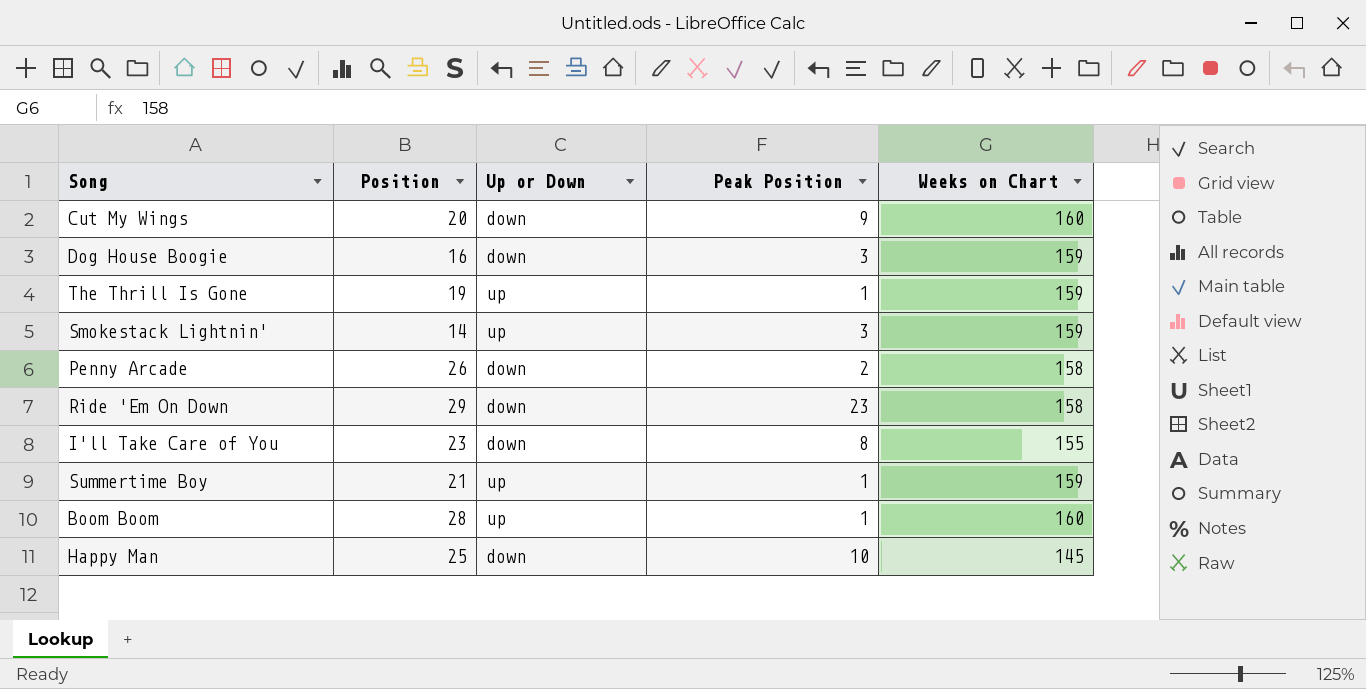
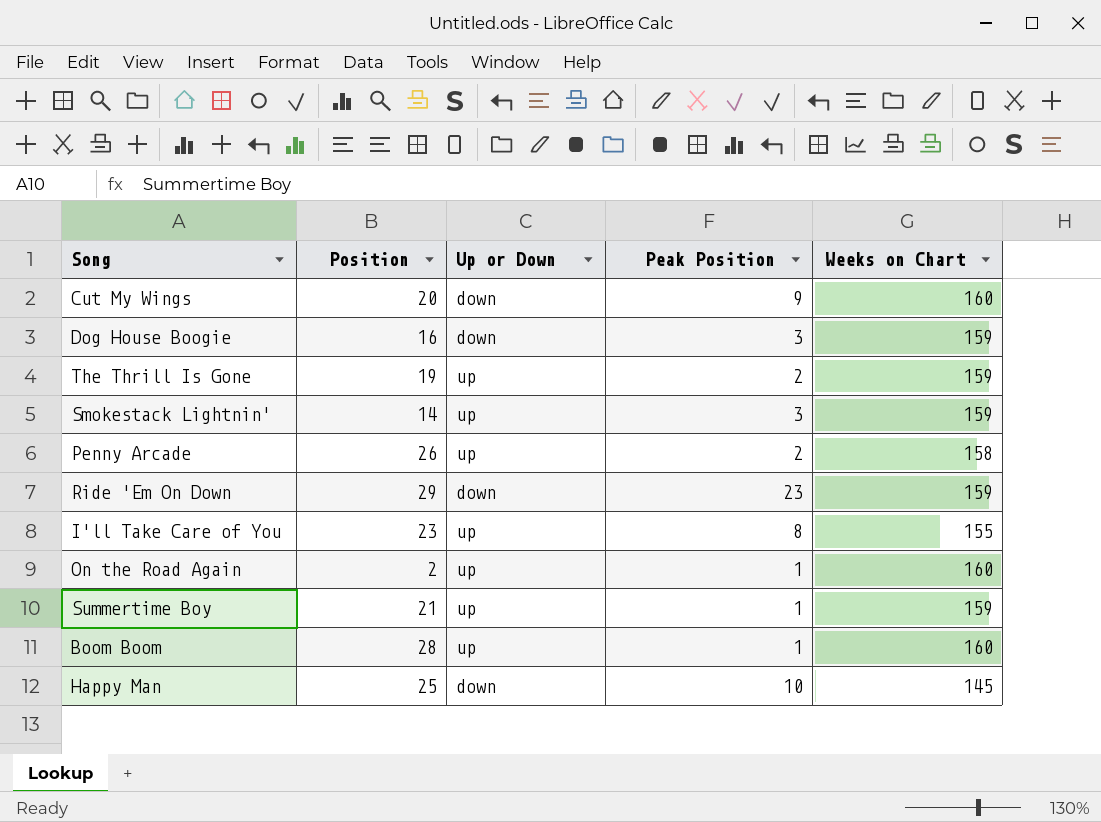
The Thrill Is Gone | Peak Position: 1 -> 2
Penny Arcade | Up or Down: down -> up
Ride 'Em On Down | Weeks on Chart: 158 -> 159
I'll Take Care of You | Up or Down: down -> up
row On the Road Again: none -> 2 | up | 1 | 160

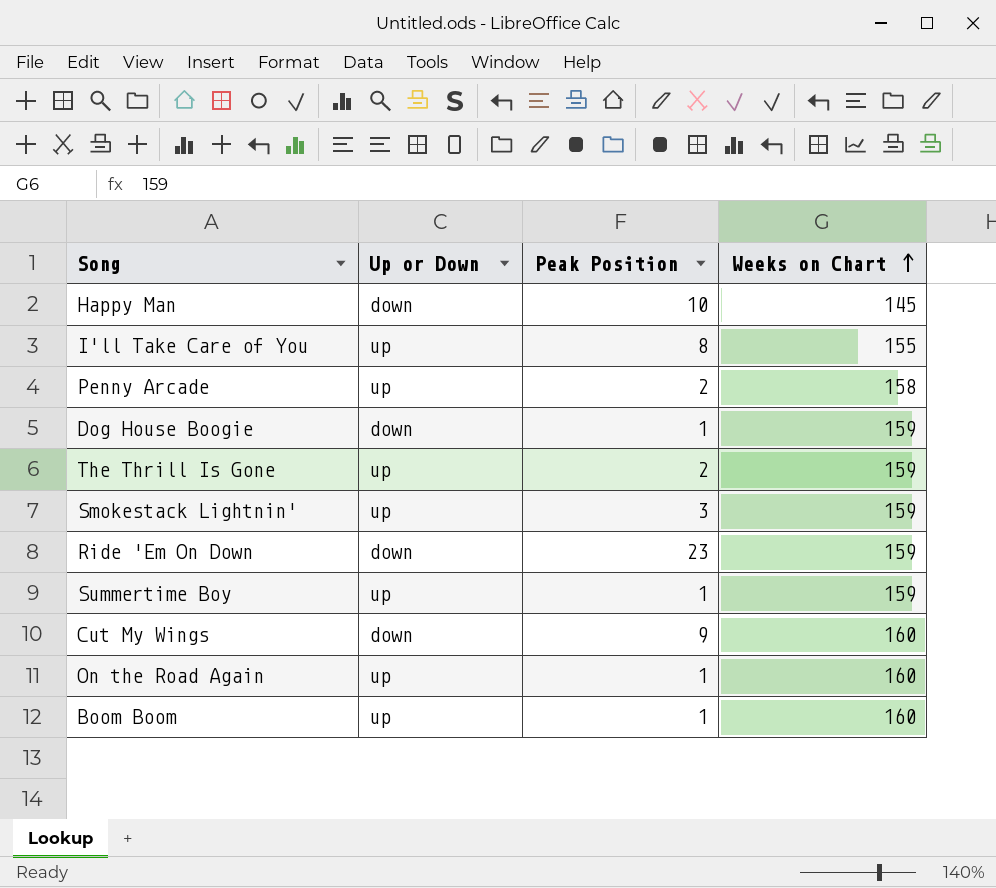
row order: none -> Weeks on Chart ascending
column Position | position: 2 -> none
Dog House Boogie | Peak Position: 3 -> 1

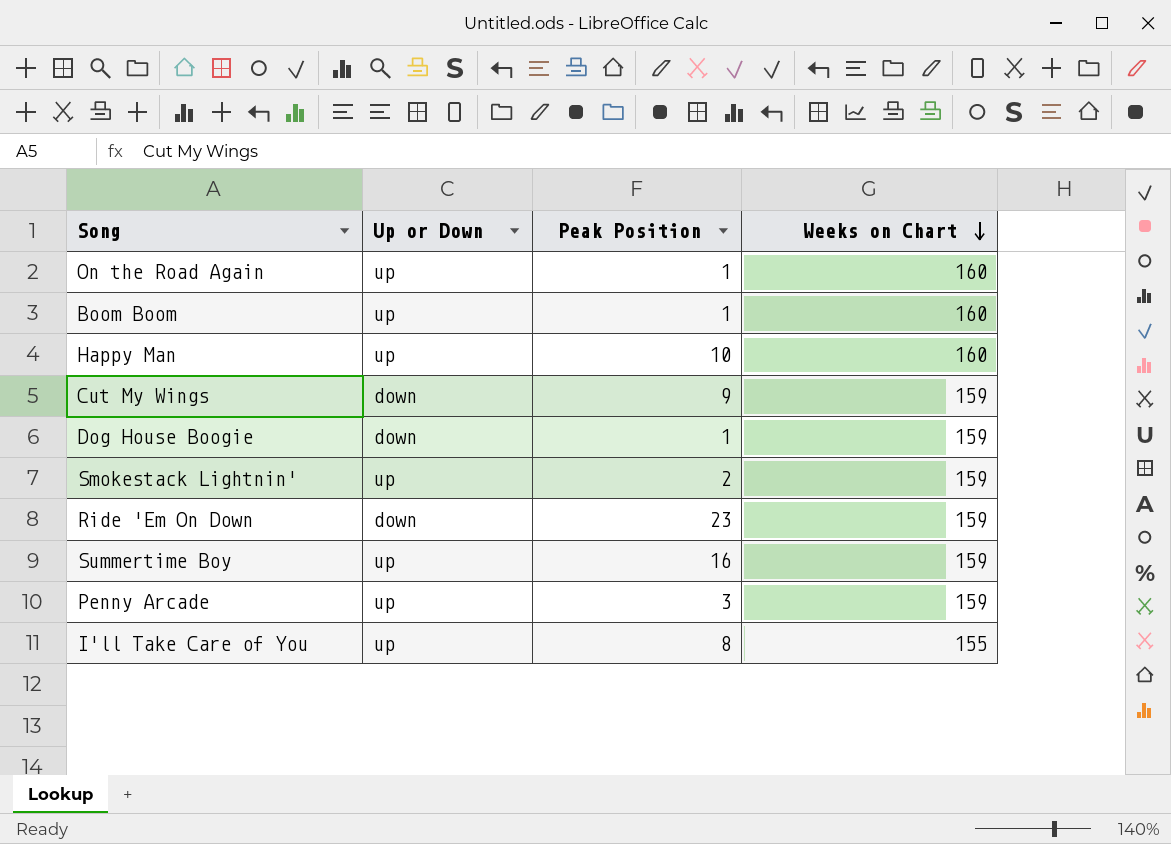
row order: Weeks on Chart ascending -> Weeks on Chart descending
row The Thrill Is Gone: up | 2 | 159 -> none
Happy Man | Up or Down: down -> up
Happy Man | Weeks on Chart: 145 -> 160
Cut My Wings | Weeks on Chart: 160 -> 159
Smokestack Lightnin' | Peak Position: 3 -> 2
Summertime Boy | Peak Position: 1 -> 16
Penny Arcade | Peak Position: 2 -> 3
Penny Arcade | Weeks on Chart: 158 -> 159

